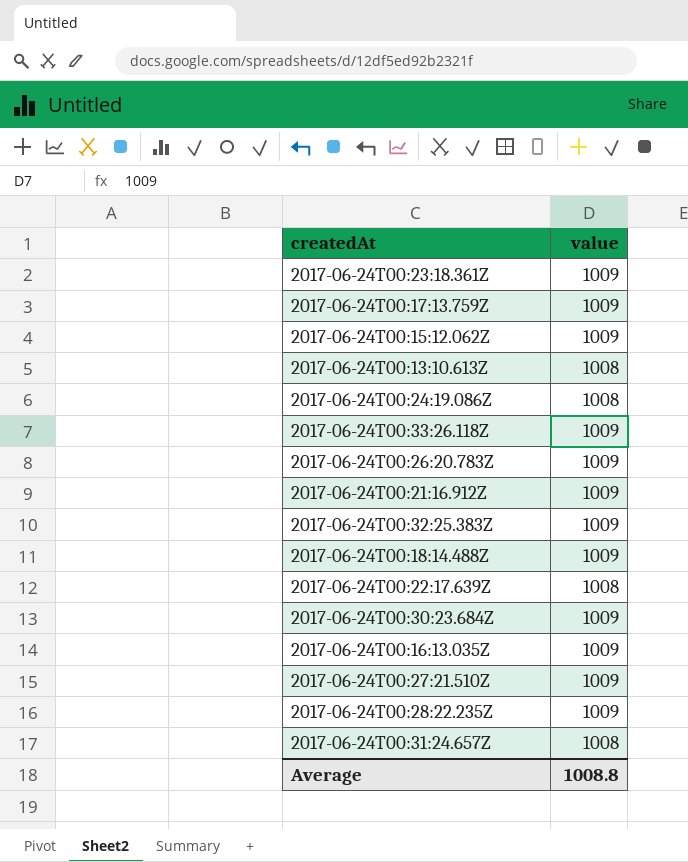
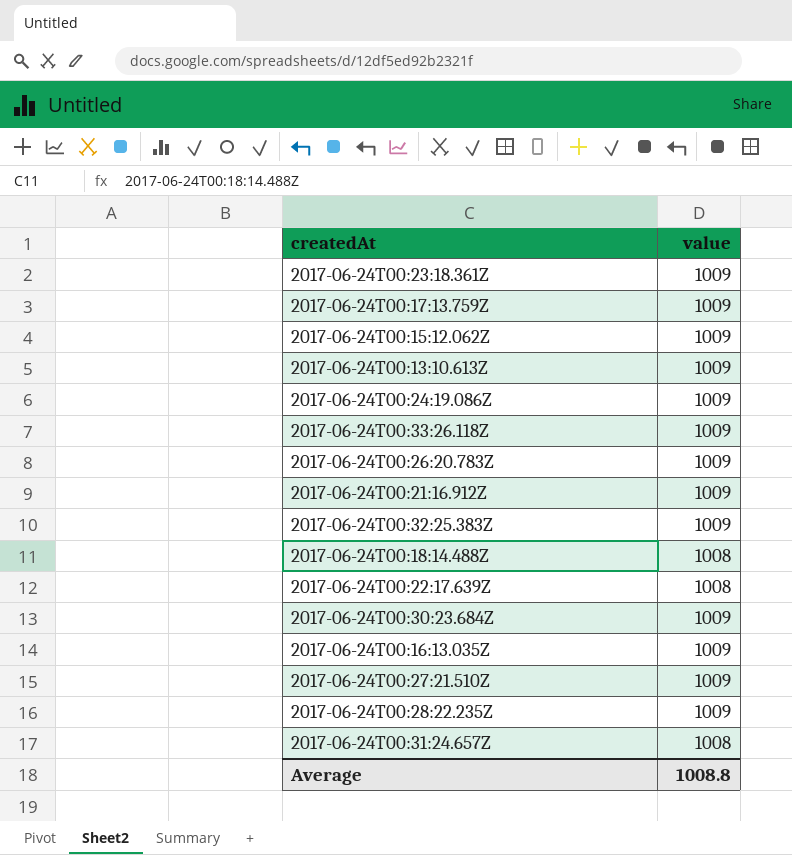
2017-06-24T00:13:10.613Z | value: 1008 -> 1009
2017-06-24T00:24:19.086Z | value: 1008 -> 1009
2017-06-24T00:18:14.488Z | value: 1009 -> 1008

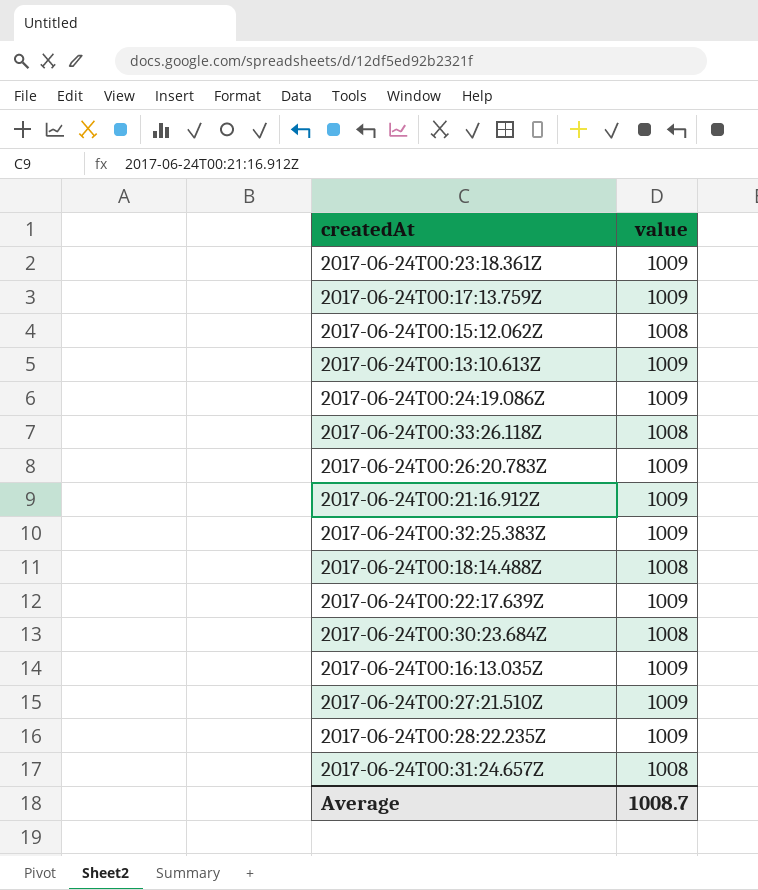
2017-06-24T00:15:12.062Z | value: 1009 -> 1008
2017-06-24T00:33:26.118Z | value: 1009 -> 1008
2017-06-24T00:22:17.639Z | value: 1008 -> 1009
2017-06-24T00:30:23.684Z | value: 1009 -> 1008
Average | value: 1008.8 -> 1008.7

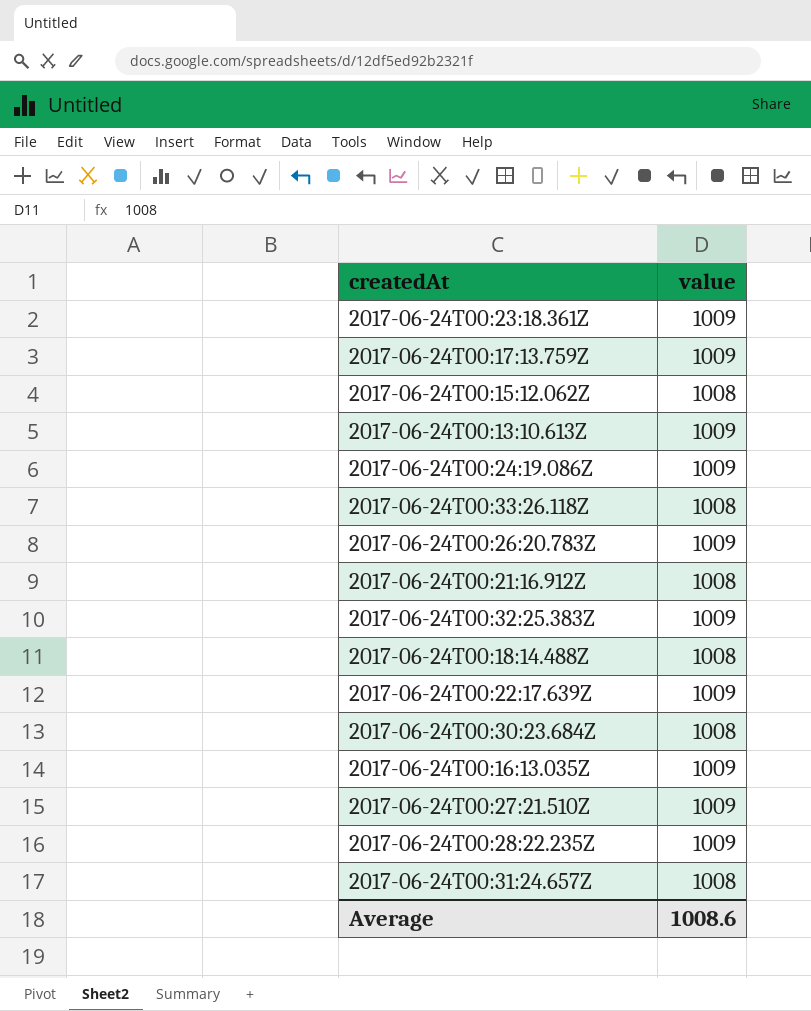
2017-06-24T00:21:16.912Z | value: 1009 -> 1008
Average | value: 1008.7 -> 1008.6

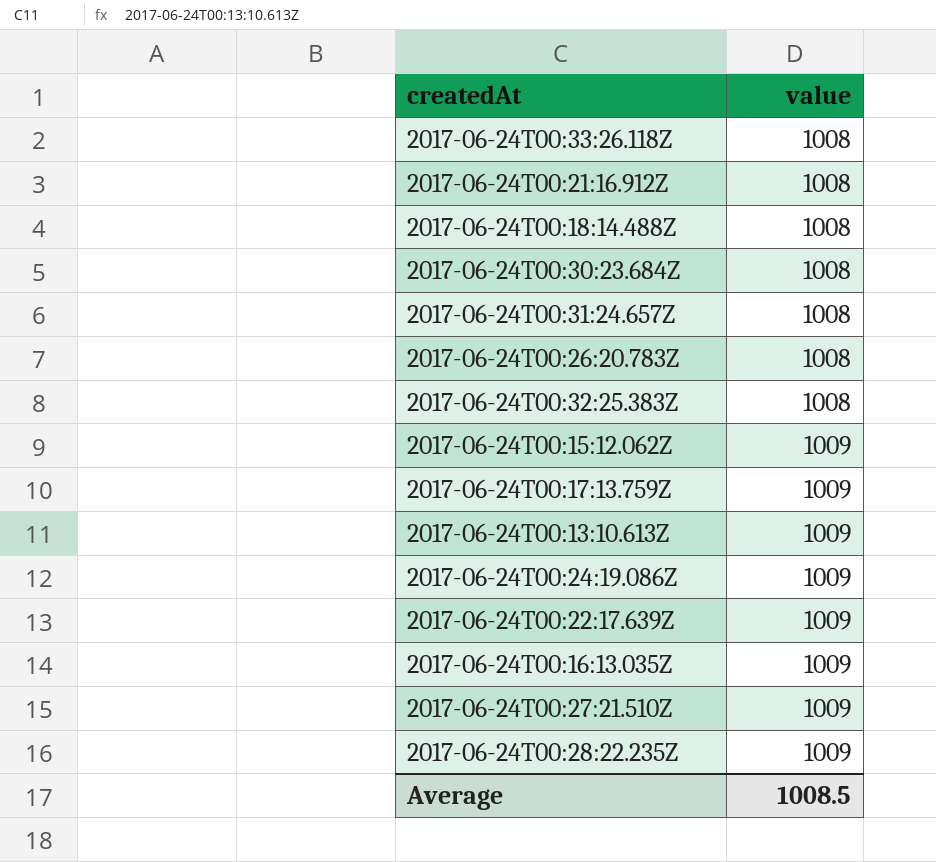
row order: none -> value ascending
row 2017-06-24T00:23:18.361Z: 1009 -> none
2017-06-24T00:26:20.783Z | value: 1009 -> 1008
2017-06-24T00:32:25.383Z | value: 1009 -> 1008
2017-06-24T00:15:12.062Z | value: 1008 -> 1009
Average | value: 1008.6 -> 1008.5

